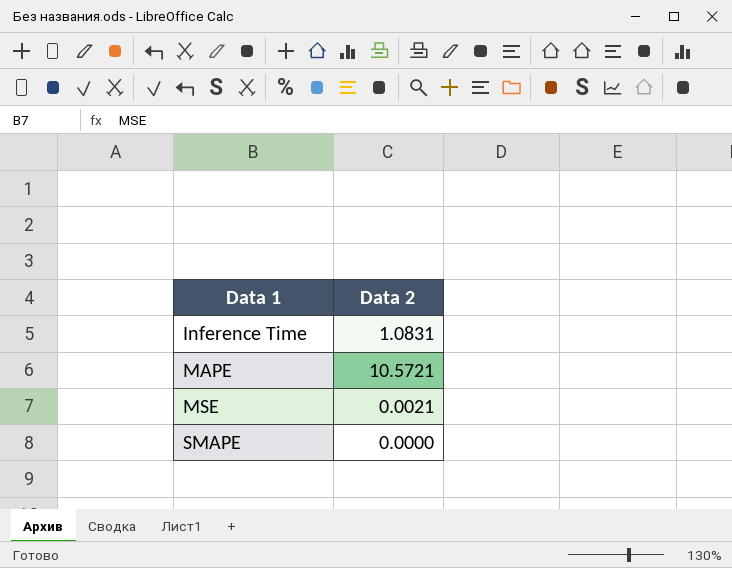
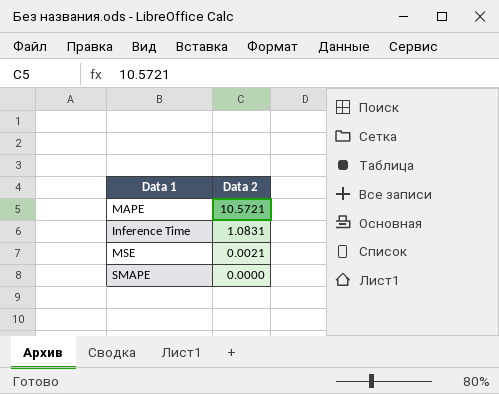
row order: Data 1 ascending -> Data 2 descending

